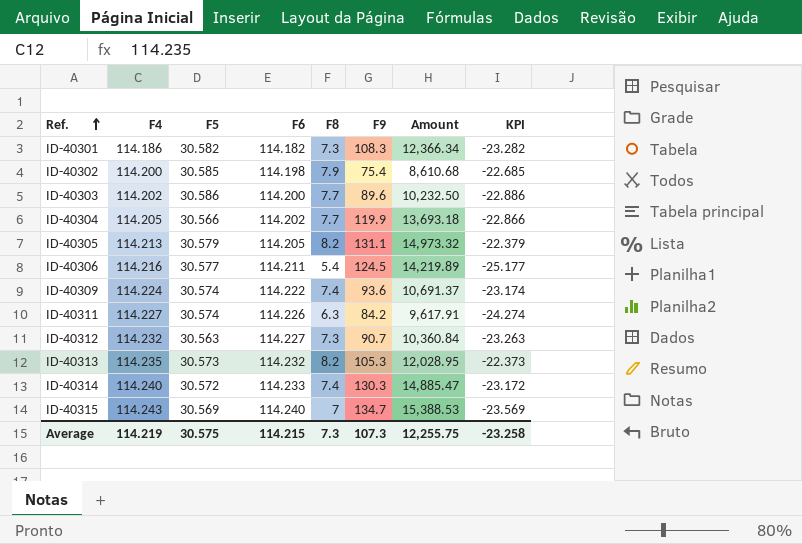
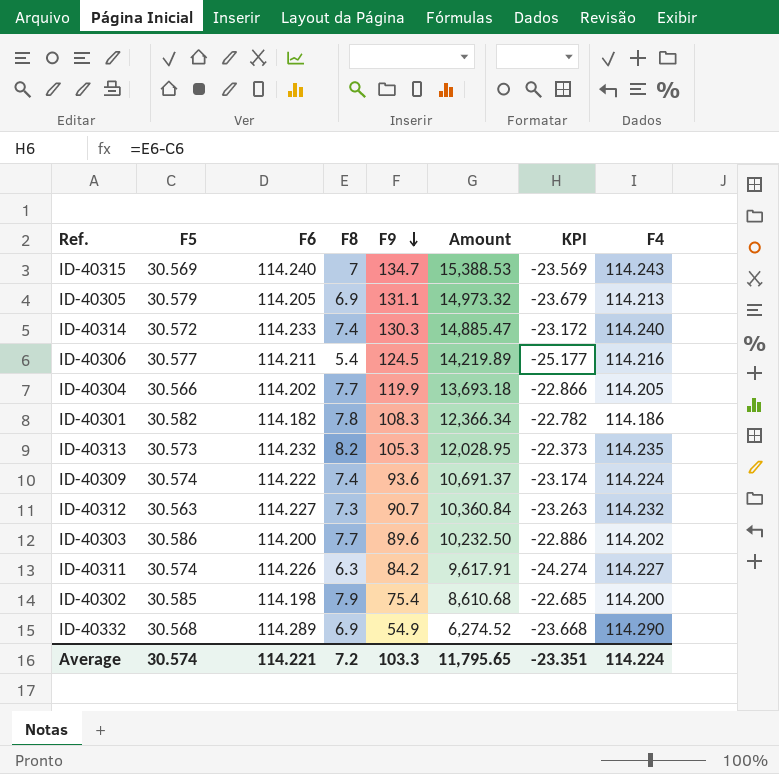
row order: Ref. ascending -> F9 descending
column F4 | position: 2 -> 8
ID-40305 | F8: 8.2 -> 6.9
ID-40305 | KPI: -22.379 -> -23.679
ID-40301 | F8: 7.3 -> 7.8
ID-40301 | KPI: -23.282 -> -22.782
row ID-40332: none -> 30.568 | 114.289 | 6.9 | 54.9 | 6,274.52 | -23.668 | 114.290
Average | F5: 30.575 -> 30.574
Average | F6: 114.215 -> 114.221
Average | F8: 7.3 -> 7.2
Average | F9: 107.3 -> 103.3
Average | Amount: 12,255.75 -> 11,795.65
Average | KPI: -23.258 -> -23.351
Average | F4: 114.219 -> 114.224

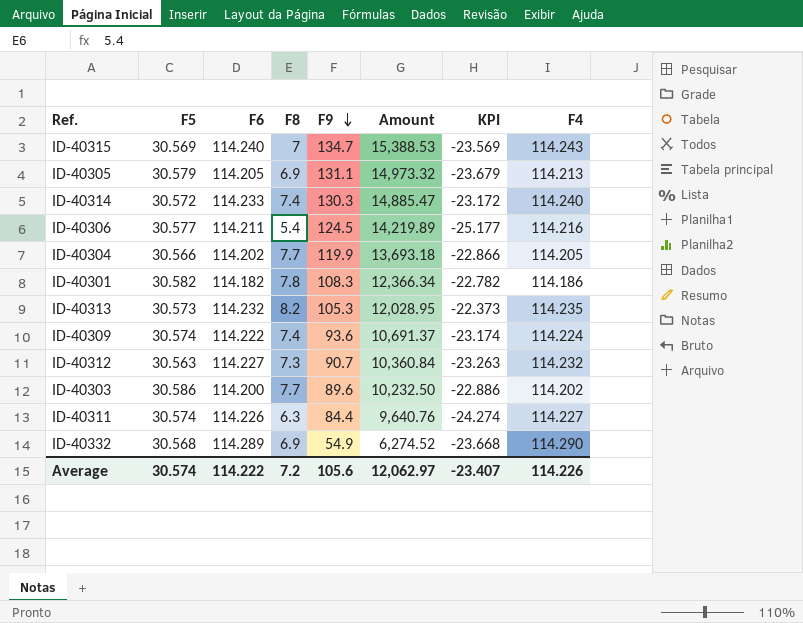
row ID-40302: 30.585 | 114.198 | 7.9 | 75.4 | 8,610.68 | -22.685 | 114.200 -> none
ID-40311 | F9: 84.2 -> 84.4
ID-40311 | Amount: 9,617.91 -> 9,640.76
Average | F6: 114.221 -> 114.222
Average | F9: 103.3 -> 105.6
Average | Amount: 11,795.65 -> 12,062.97
Average | KPI: -23.351 -> -23.407
Average | F4: 114.224 -> 114.226

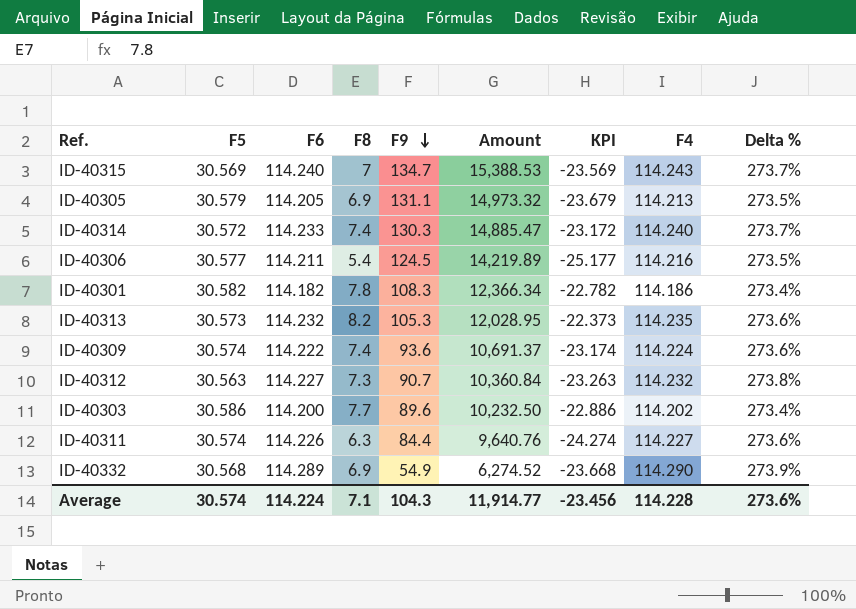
column Delta % | formula: none -> ([F4] - [F5]) / [F5]
row ID-40304: 30.566 | 114.202 | 7.7 | 119.9 | 13,693.18 | -22.866 | 114.205 -> none
Average | F6: 114.222 -> 114.224
Average | F8: 7.2 -> 7.1
Average | F9: 105.6 -> 104.3
Average | Amount: 12,062.97 -> 11,914.77
Average | KPI: -23.407 -> -23.456
Average | F4: 114.226 -> 114.228

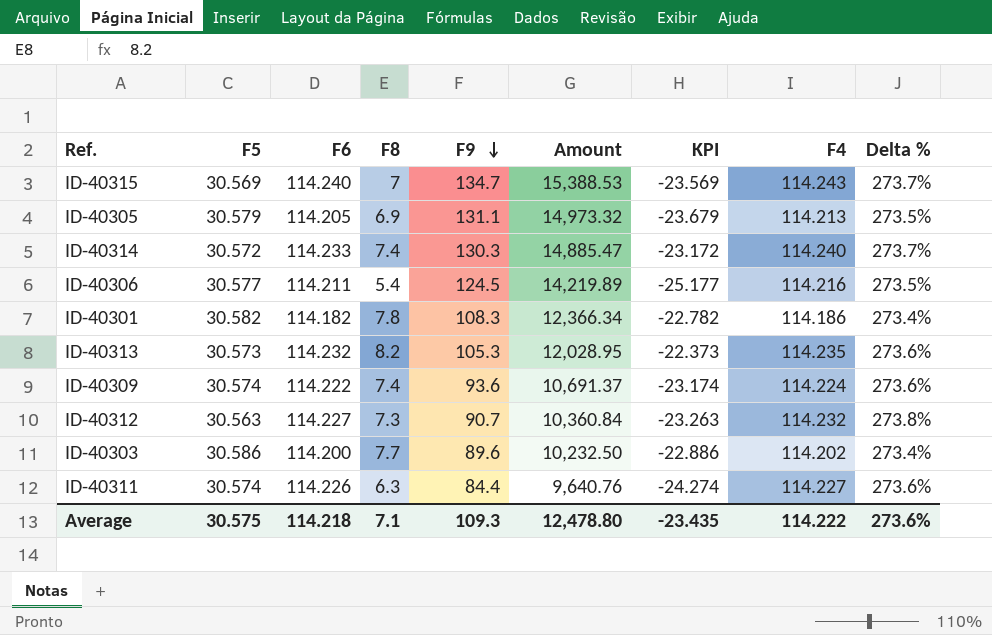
row ID-40332: 30.568 | 114.289 | 6.9 | 54.9 | 6,274.52 | -23.668 | 114.290 | 273.9% -> none
Average | F5: 30.574 -> 30.575
Average | F6: 114.224 -> 114.218
Average | F9: 104.3 -> 109.3
Average | Amount: 11,914.77 -> 12,478.80
Average | KPI: -23.456 -> -23.435
Average | F4: 114.228 -> 114.222

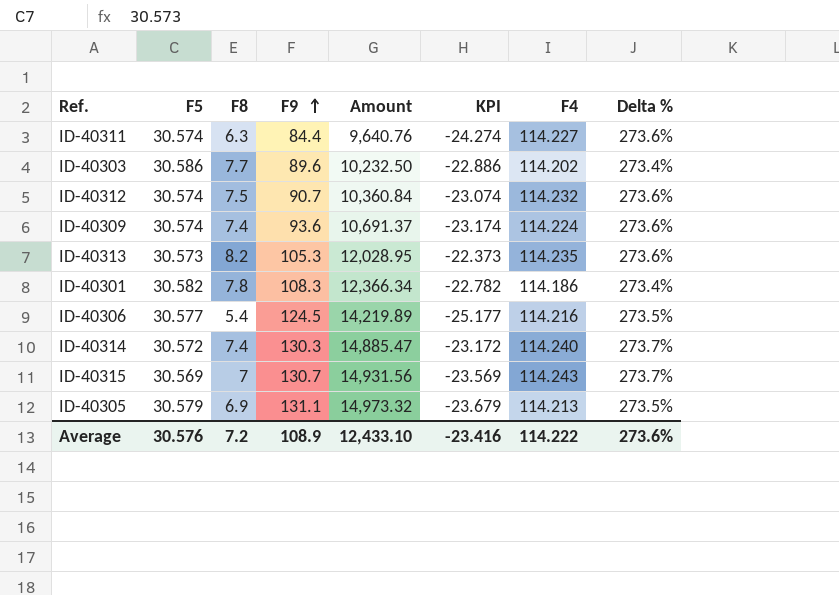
row order: F9 descending -> F9 ascending
column F6 | position: 3 -> none
ID-40312 | F5: 30.563 -> 30.574
ID-40312 | F8: 7.3 -> 7.5
ID-40312 | KPI: -23.263 -> -23.074
ID-40312 | Delta %: 273.8% -> 273.6%
ID-40315 | F9: 134.7 -> 130.7
ID-40315 | Amount: 15,388.53 -> 14,931.56
Average | F5: 30.575 -> 30.576
Average | F8: 7.1 -> 7.2
Average | F9: 109.3 -> 108.9
Average | Amount: 12,478.80 -> 12,433.10
Average | KPI: -23.435 -> -23.416

